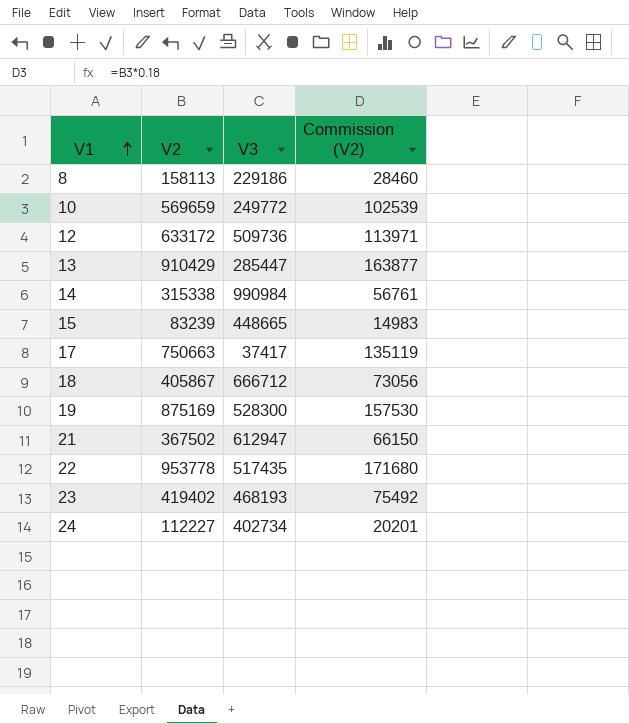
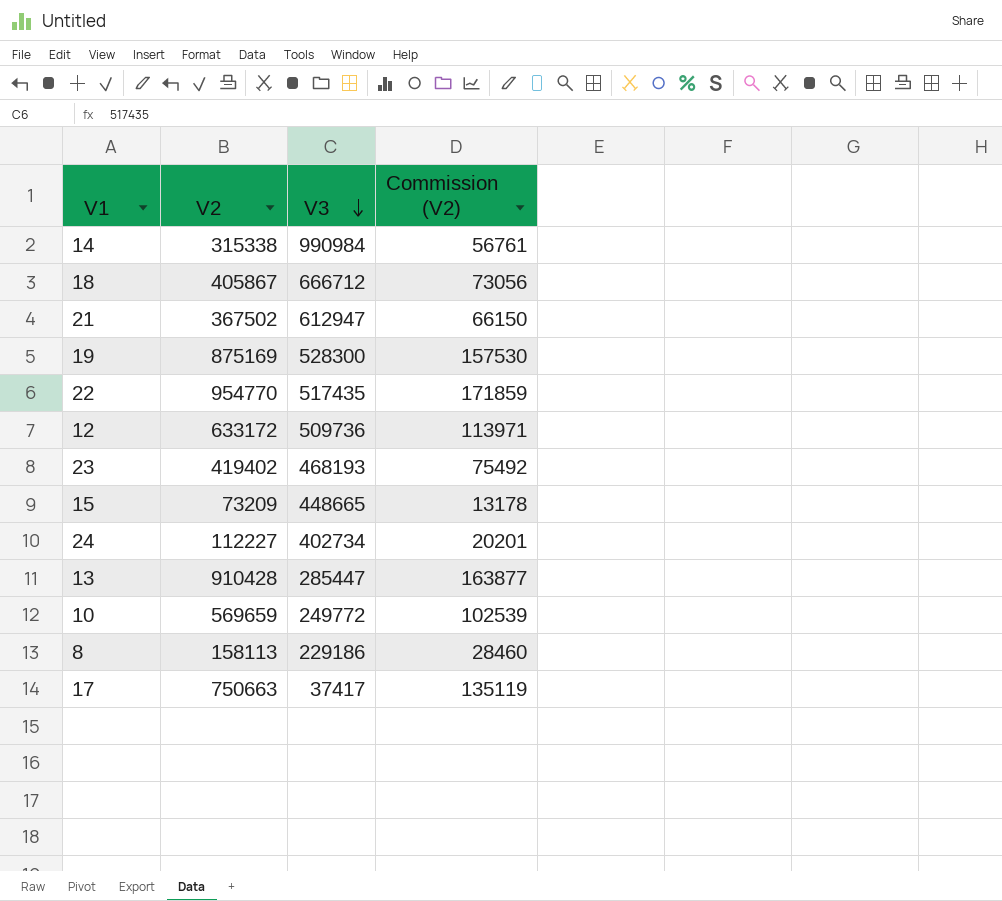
row order: V1 ascending -> V3 descending
22 | V2: 953778 -> 954770
22 | Commission (V2): 171680 -> 171859
15 | V2: 83239 -> 73209
15 | Commission (V2): 14983 -> 13178
13 | V2: 910429 -> 910428

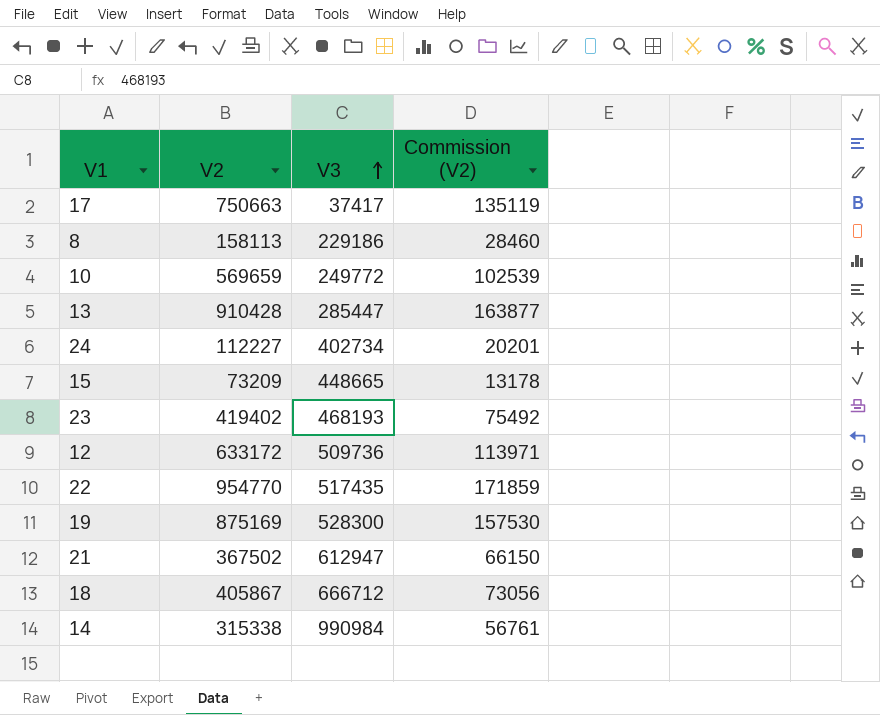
row order: V3 descending -> V3 ascending

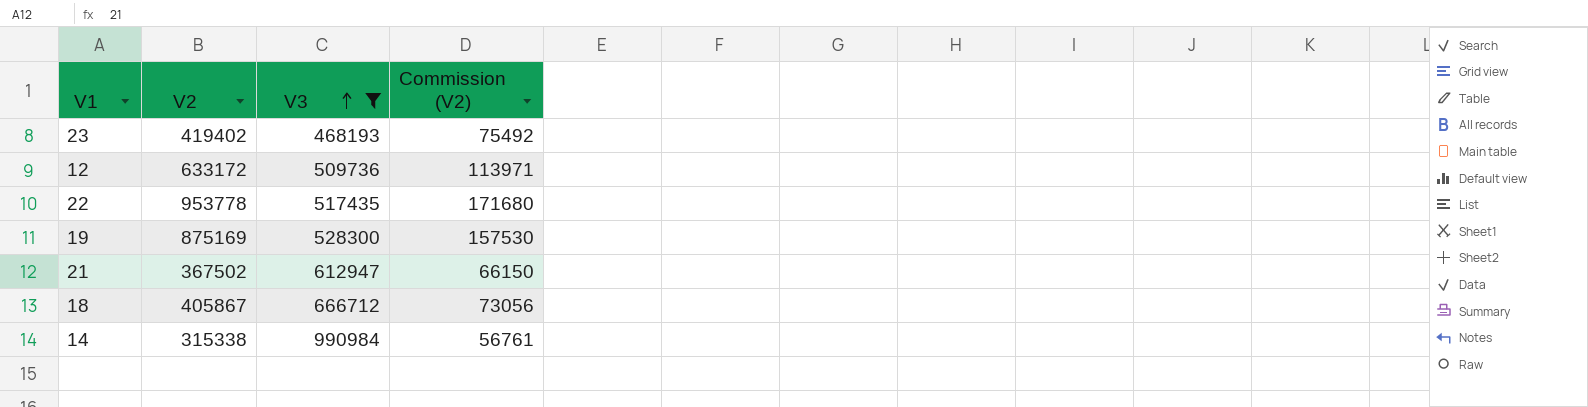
filter: none -> V3 >= 468193
22 | V2: 954770 -> 953778
22 | Commission (V2): 171859 -> 171680

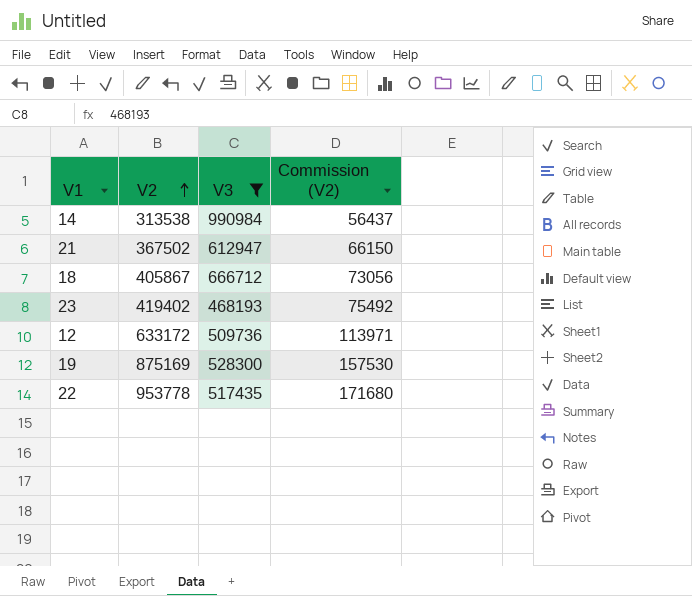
row order: V3 ascending -> V2 ascending
14 | V2: 315338 -> 313538
14 | Commission (V2): 56761 -> 56437

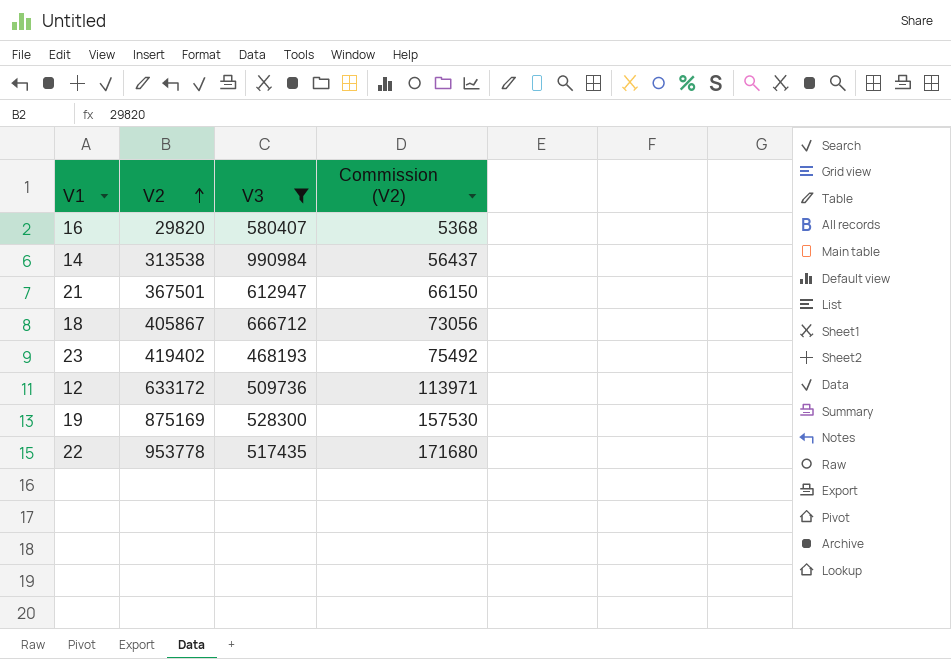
row 16: none -> 29820 | 580407 | 5368
21 | V2: 367502 -> 367501

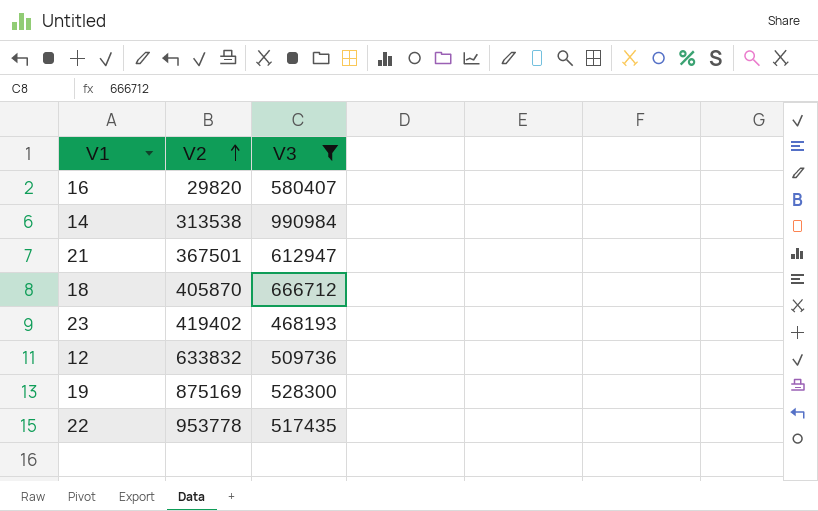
column Commission (V2) | formula: [V2] * 0.18 -> none
18 | V2: 405867 -> 405870
12 | V2: 633172 -> 633832

